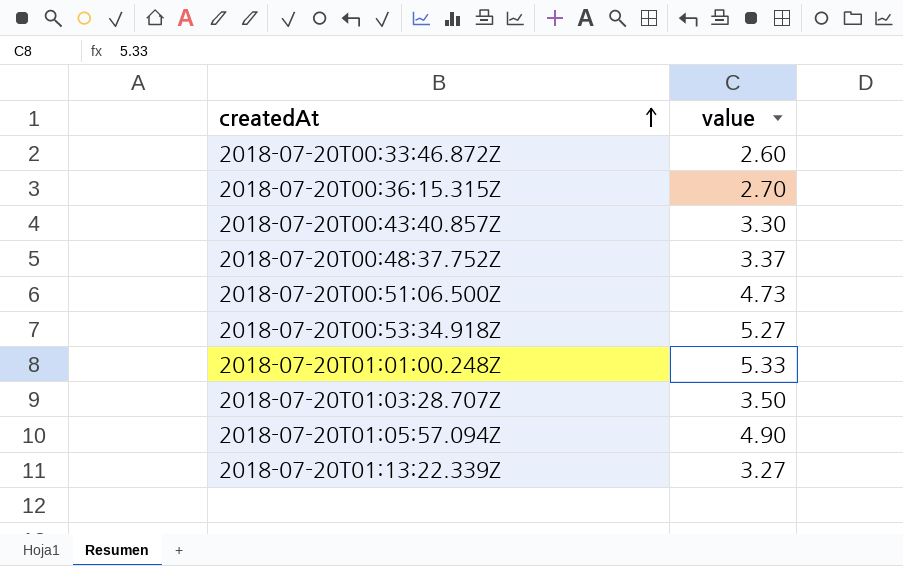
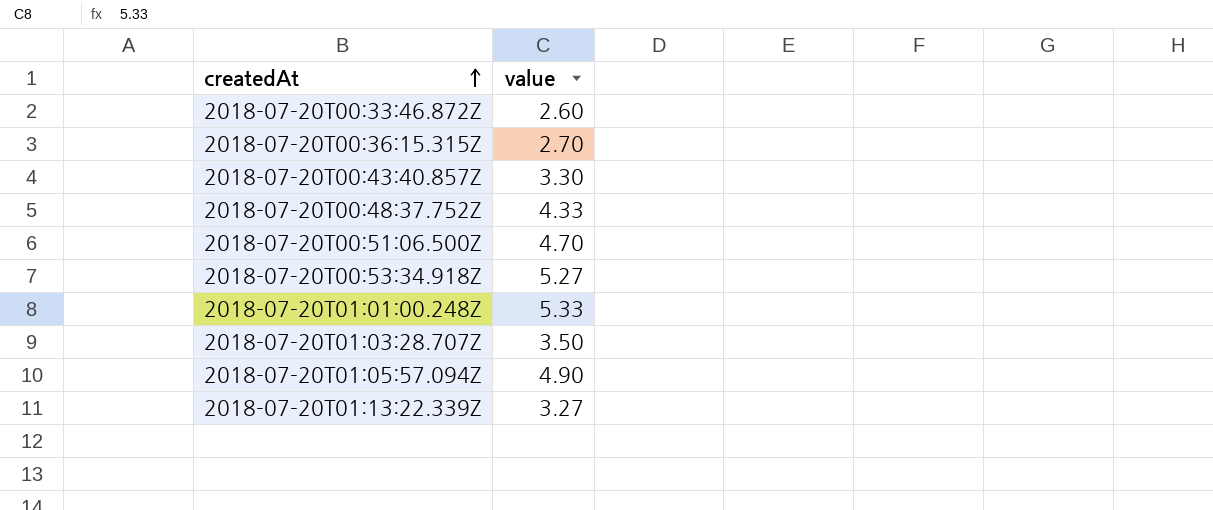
2018-07-20T00:48:37.752Z | value: 3.37 -> 4.33
2018-07-20T00:51:06.500Z | value: 4.73 -> 4.70

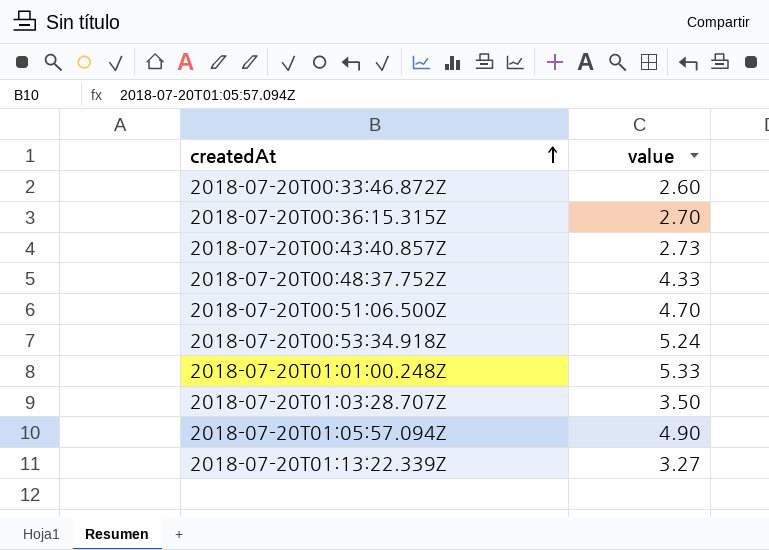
2018-07-20T00:43:40.857Z | value: 3.30 -> 2.73
2018-07-20T00:53:34.918Z | value: 5.27 -> 5.24

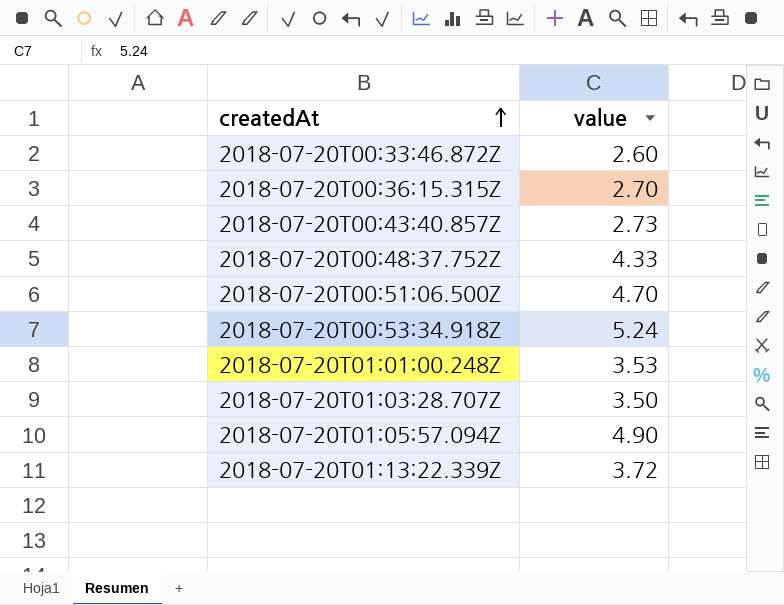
2018-07-20T01:01:00.248Z | value: 5.33 -> 3.53
2018-07-20T01:13:22.339Z | value: 3.27 -> 3.72

